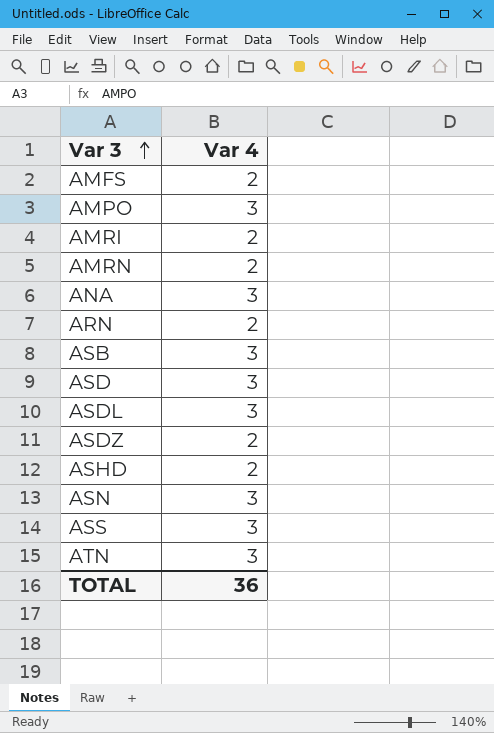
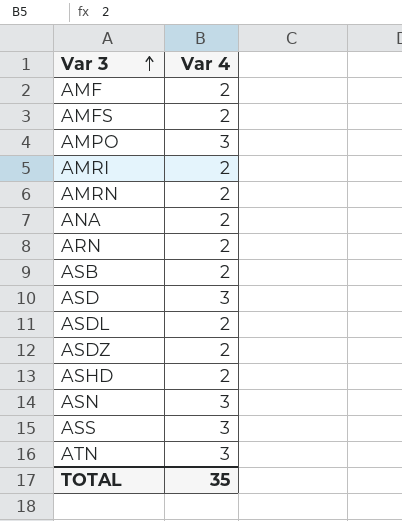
row AMF: none -> 2
ANA | Var 4: 3 -> 2
ASB | Var 4: 3 -> 2
ASDL | Var 4: 3 -> 2
TOTAL | Var 4: 36 -> 35

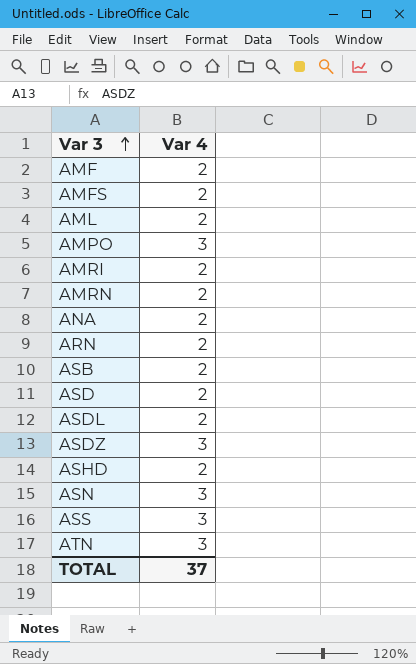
row AML: none -> 2
ASD | Var 4: 3 -> 2
ASDZ | Var 4: 2 -> 3
TOTAL | Var 4: 35 -> 37

